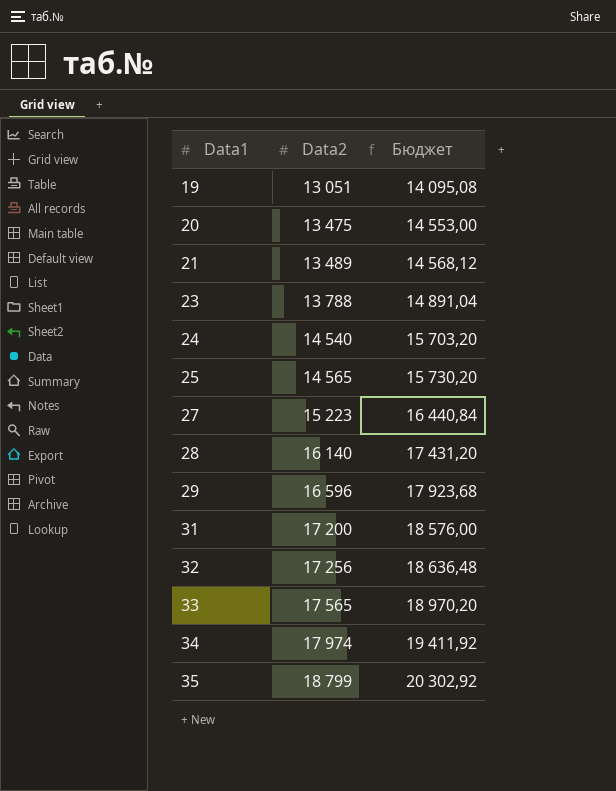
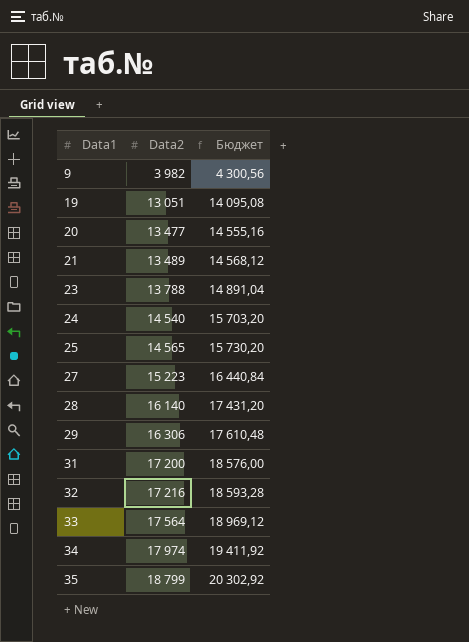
row 9: none -> 3 982 | 4 300,56
20 | Data2: 13 475 -> 13 477
20 | Бюджет: 14 553,00 -> 14 555,16
29 | Data2: 16 596 -> 16 306
29 | Бюджет: 17 923,68 -> 17 610,48
32 | Data2: 17 256 -> 17 216
32 | Бюджет: 18 636,48 -> 18 593,28
33 | Data2: 17 565 -> 17 564
33 | Бюджет: 18 970,20 -> 18 969,12

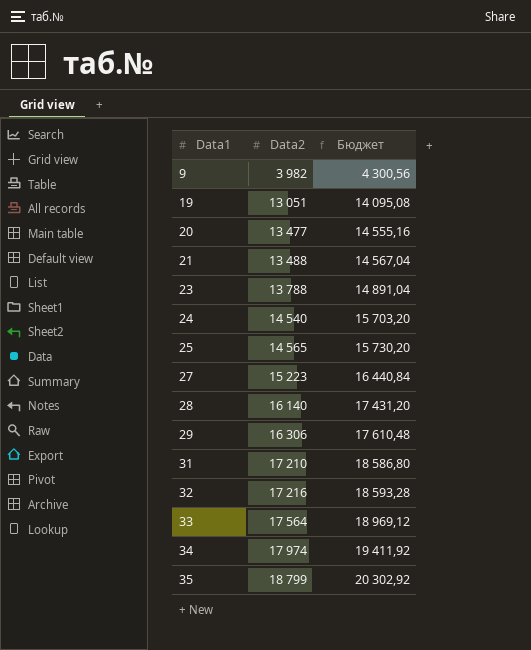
21 | Data2: 13 489 -> 13 488
21 | Бюджет: 14 568,12 -> 14 567,04
31 | Data2: 17 200 -> 17 210
31 | Бюджет: 18 576,00 -> 18 586,80

